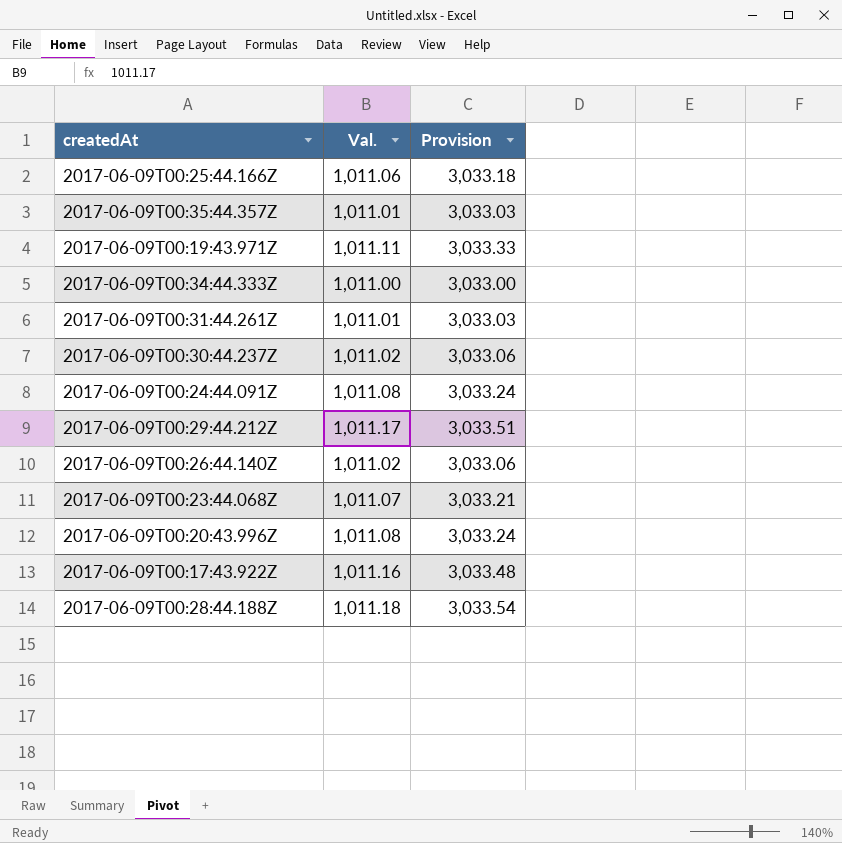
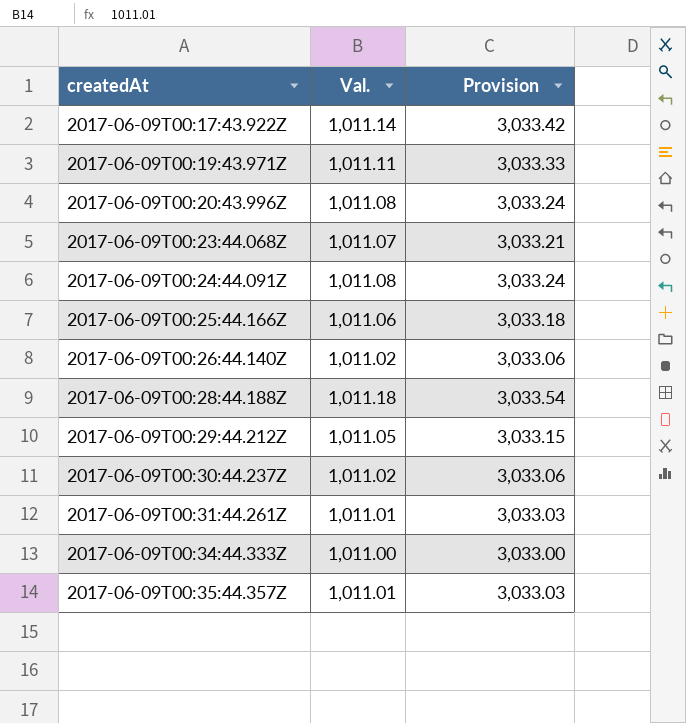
row order: none -> createdAt ascending
2017-06-09T00:17:43.922Z | Val.: 1,011.16 -> 1,011.14
2017-06-09T00:17:43.922Z | Provision: 3,033.48 -> 3,033.42
2017-06-09T00:29:44.212Z | Val.: 1,011.17 -> 1,011.05
2017-06-09T00:29:44.212Z | Provision: 3,033.51 -> 3,033.15

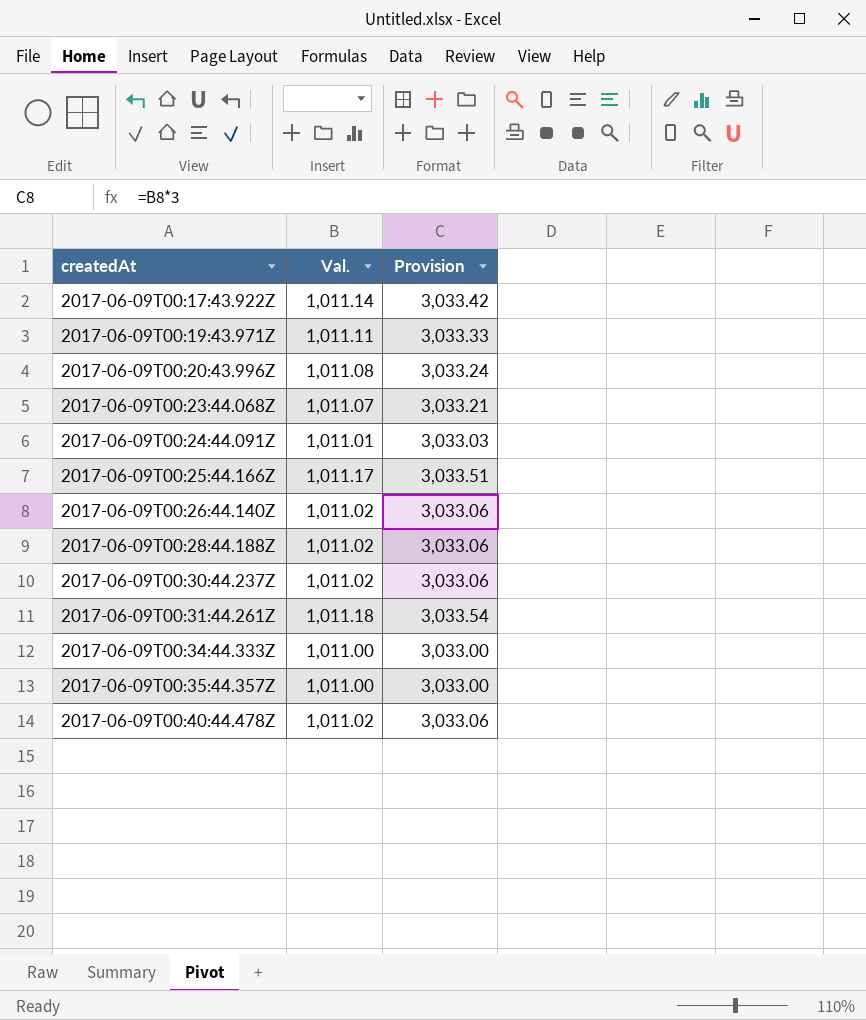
row 2017-06-09T00:29:44.212Z: 1,011.05 | 3,033.15 -> none
2017-06-09T00:24:44.091Z | Val.: 1,011.08 -> 1,011.01
2017-06-09T00:24:44.091Z | Provision: 3,033.24 -> 3,033.03
2017-06-09T00:25:44.166Z | Val.: 1,011.06 -> 1,011.17
2017-06-09T00:25:44.166Z | Provision: 3,033.18 -> 3,033.51
2017-06-09T00:28:44.188Z | Val.: 1,011.18 -> 1,011.02
2017-06-09T00:28:44.188Z | Provision: 3,033.54 -> 3,033.06
2017-06-09T00:31:44.261Z | Val.: 1,011.01 -> 1,011.18
2017-06-09T00:31:44.261Z | Provision: 3,033.03 -> 3,033.54
2017-06-09T00:35:44.357Z | Val.: 1,011.01 -> 1,011.00
2017-06-09T00:35:44.357Z | Provision: 3,033.03 -> 3,033.00
row 2017-06-09T00:40:44.478Z: none -> 1,011.02 | 3,033.06

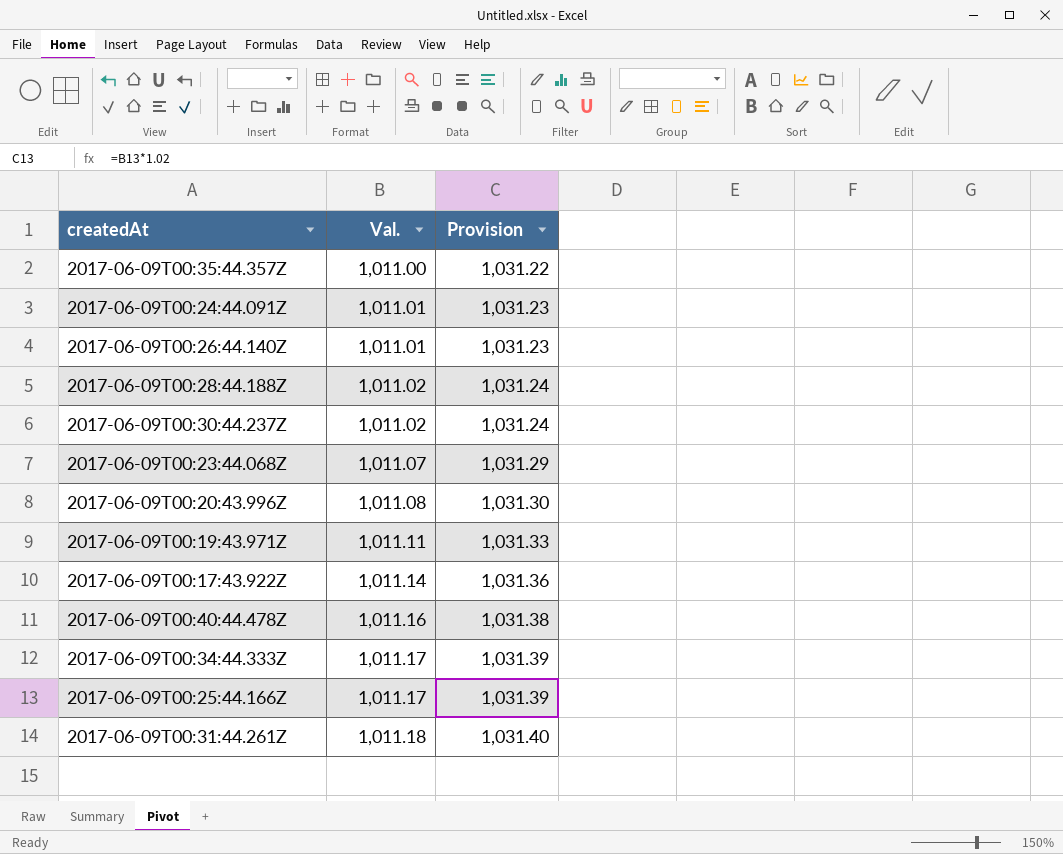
row order: createdAt ascending -> Val. ascending
column Provision | formula: [Val.] * 3 -> [Val.] * 1.02
2017-06-09T00:26:44.140Z | Val.: 1,011.02 -> 1,011.01
2017-06-09T00:40:44.478Z | Val.: 1,011.02 -> 1,011.16
2017-06-09T00:34:44.333Z | Val.: 1,011.00 -> 1,011.17

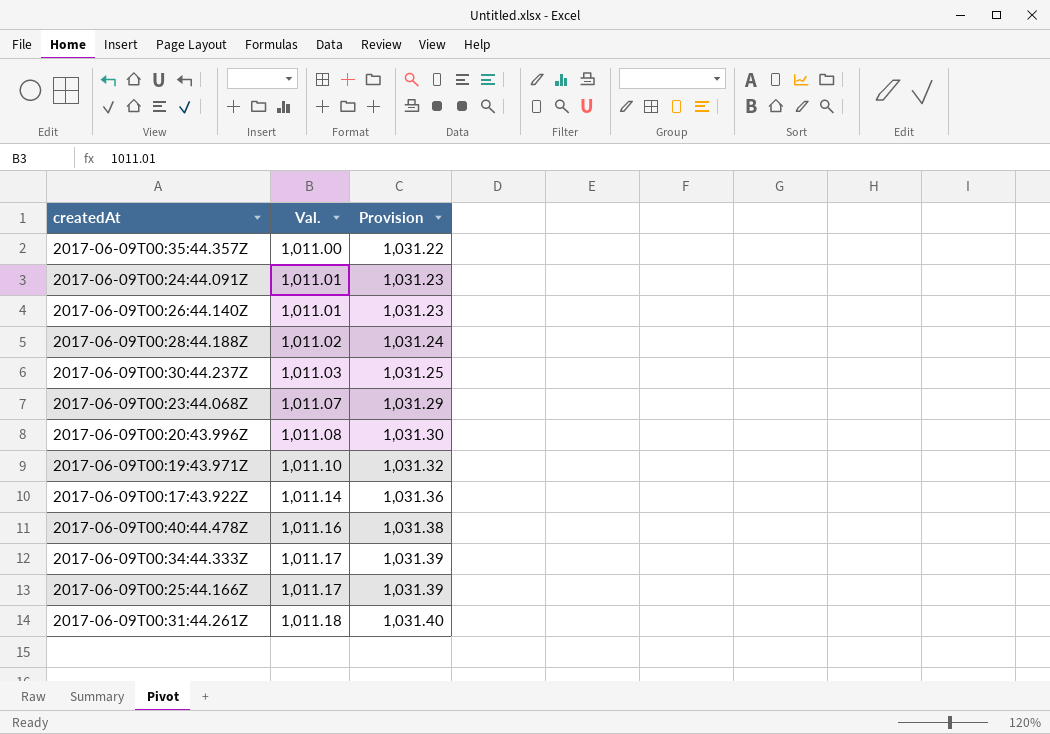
2017-06-09T00:30:44.237Z | Val.: 1,011.02 -> 1,011.03
2017-06-09T00:30:44.237Z | Provision: 1,031.24 -> 1,031.25
2017-06-09T00:19:43.971Z | Val.: 1,011.11 -> 1,011.10
2017-06-09T00:19:43.971Z | Provision: 1,031.33 -> 1,031.32

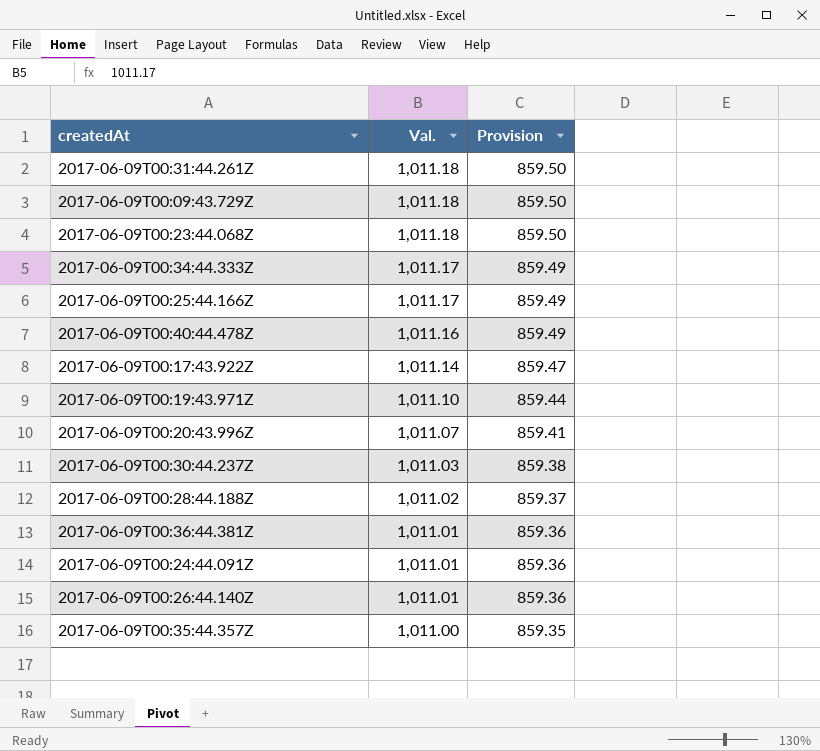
row order: Val. ascending -> Val. descending
column Provision | formula: [Val.] * 1.02 -> [Val.] * 0.85
row 2017-06-09T00:09:43.729Z: none -> 1,011.18 | 859.50
2017-06-09T00:23:44.068Z | Val.: 1,011.07 -> 1,011.18
2017-06-09T00:20:43.996Z | Val.: 1,011.08 -> 1,011.07
row 2017-06-09T00:36:44.381Z: none -> 1,011.01 | 859.36

